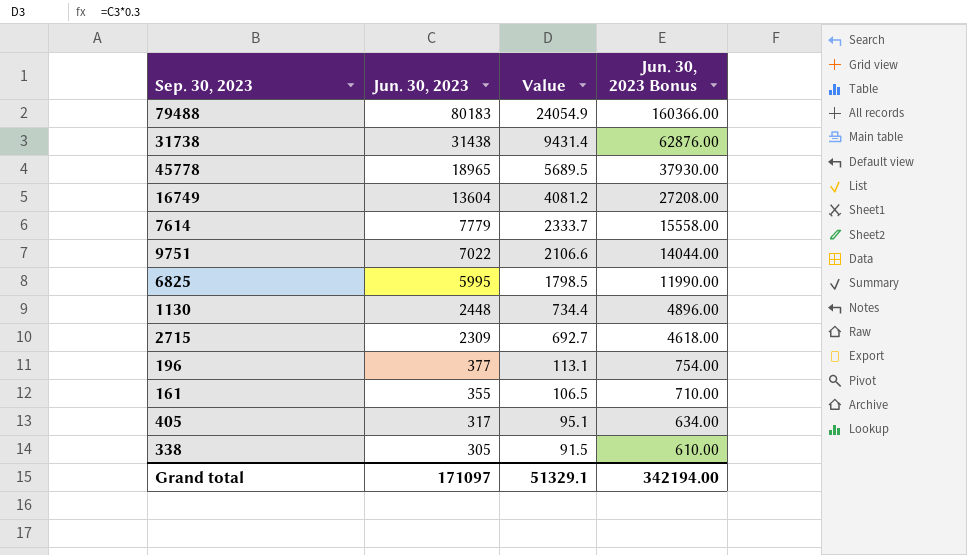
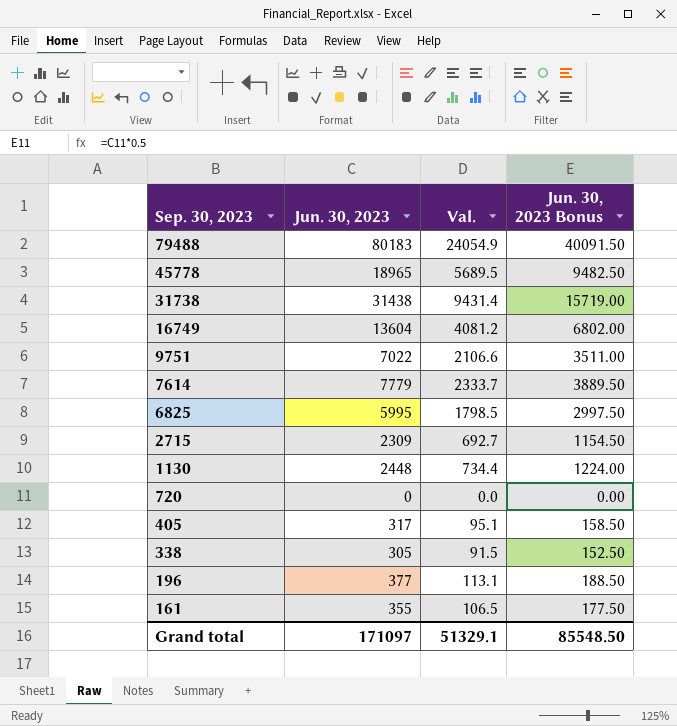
row order: Jun. 30, 2023 descending -> Sep. 30, 2023 descending
column name: Value -> Val.
column Jun. 30, 2023 Bonus | formula: [Jun. 30, 2023] * 2 -> [Jun. 30, 2023] * 0.5
row 720: none -> 0 | 0.0 | 0.00
Grand total | Jun. 30, 2023 Bonus: 342194.00 -> 85548.50

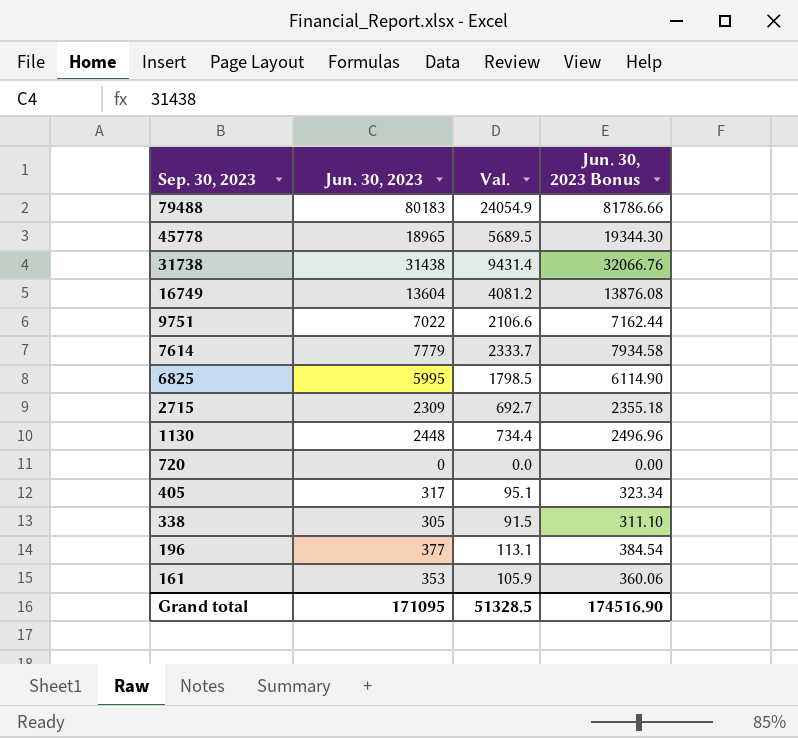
column Jun. 30, 2023 Bonus | formula: [Jun. 30, 2023] * 0.5 -> [Jun. 30, 2023] * 1.02
161 | Jun. 30, 2023: 355 -> 353
161 | Val.: 106.5 -> 105.9
Grand total | Jun. 30, 2023: 171097 -> 171095
Grand total | Val.: 51329.1 -> 51328.5
Grand total | Jun. 30, 2023 Bonus: 85548.50 -> 174516.90

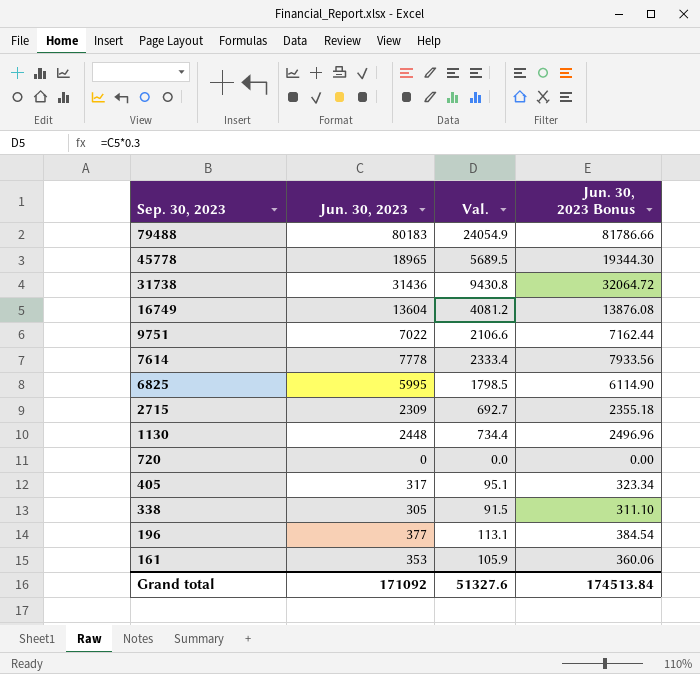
31738 | Jun. 30, 2023: 31438 -> 31436
31738 | Val.: 9431.4 -> 9430.8
31738 | Jun. 30, 2023 Bonus: 32066.76 -> 32064.72
7614 | Jun. 30, 2023: 7779 -> 7778
7614 | Val.: 2333.7 -> 2333.4
7614 | Jun. 30, 2023 Bonus: 7934.58 -> 7933.56
Grand total | Jun. 30, 2023: 171095 -> 171092
Grand total | Val.: 51328.5 -> 51327.6
Grand total | Jun. 30, 2023 Bonus: 174516.90 -> 174513.84

